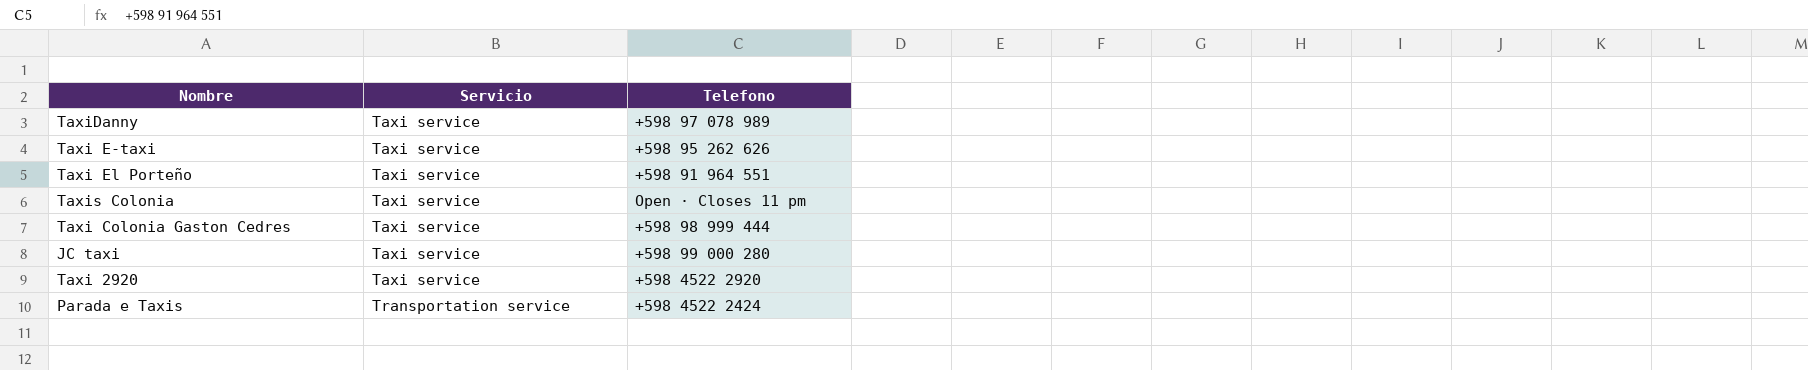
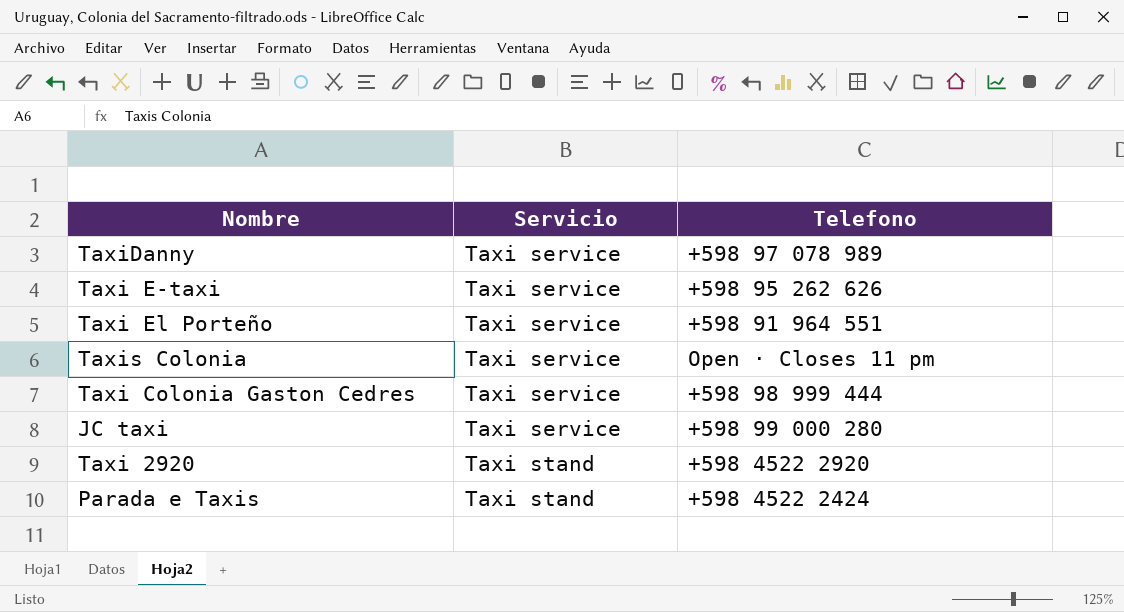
Taxi 2920 | Servicio: Taxi service -> Taxi stand
Parada e Taxis | Servicio: Transportation service -> Taxi stand

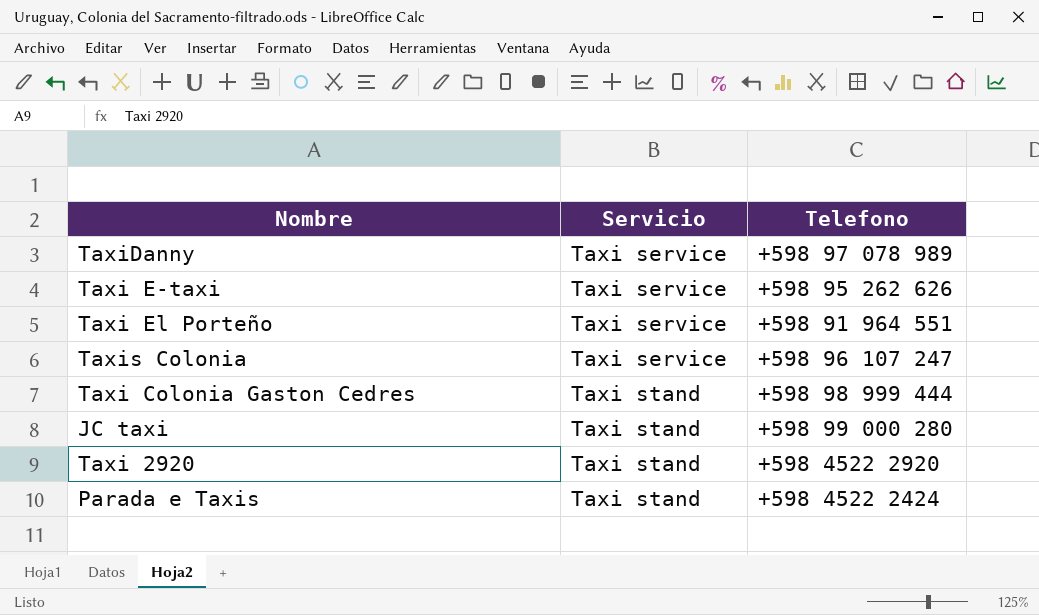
Taxis Colonia | Telefono: Open ⋅ Closes 11 pm -> +598 96 107 247
Taxi Colonia Gaston Cedres | Servicio: Taxi service -> Taxi stand
JC taxi | Servicio: Taxi service -> Taxi stand

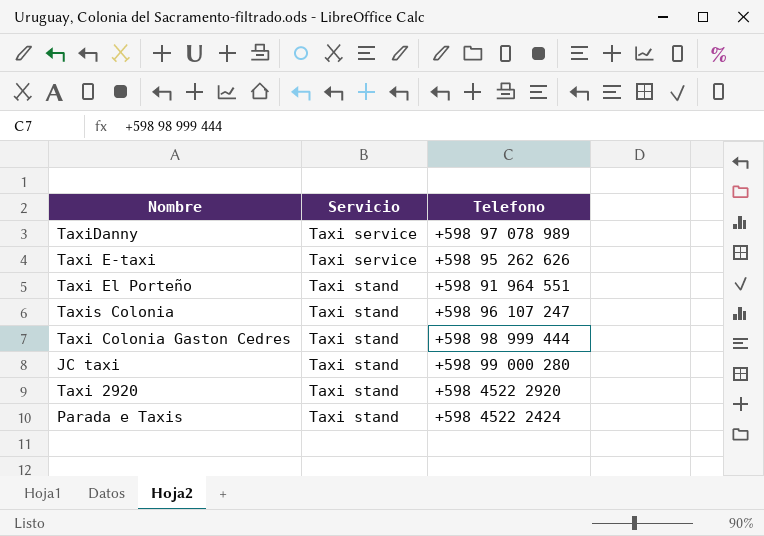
Taxi El Porteño | Servicio: Taxi service -> Taxi stand
Taxis Colonia | Servicio: Taxi service -> Taxi stand

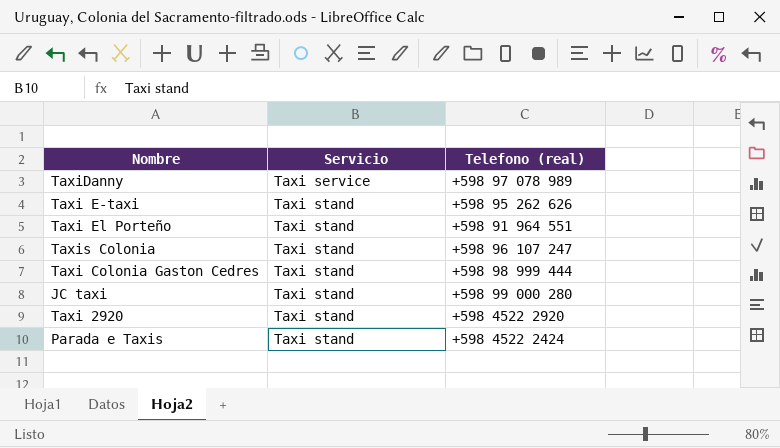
column name: Telefono -> Telefono (real)
Taxi E-taxi | Servicio: Taxi service -> Taxi stand

